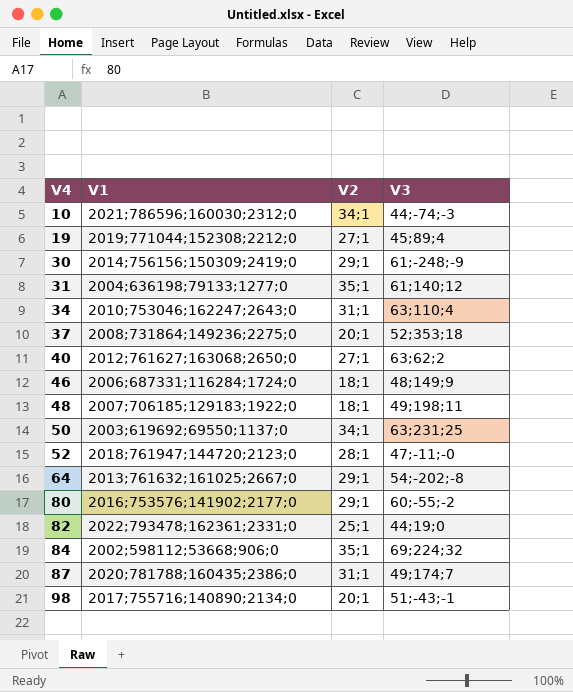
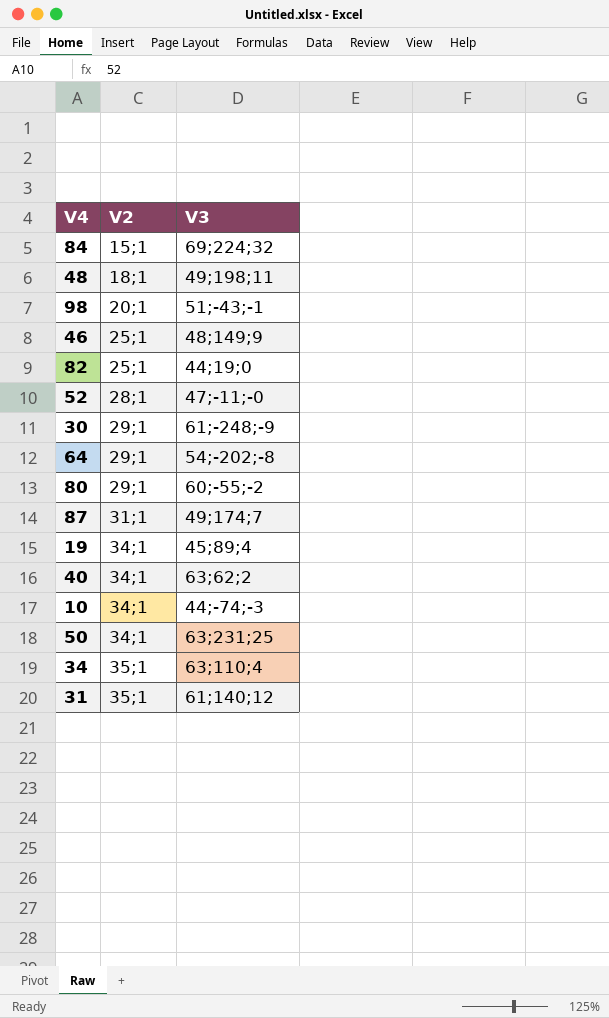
row order: V4 ascending -> V2 ascending
column V1 | position: 2 -> none
row 37: 2008;731864;149236;2275;0 | 20;1 | 52;353;18 -> none
84 | V2: 35;1 -> 15;1
46 | V2: 18;1 -> 25;1
19 | V2: 27;1 -> 34;1
40 | V2: 27;1 -> 34;1
34 | V2: 31;1 -> 35;1

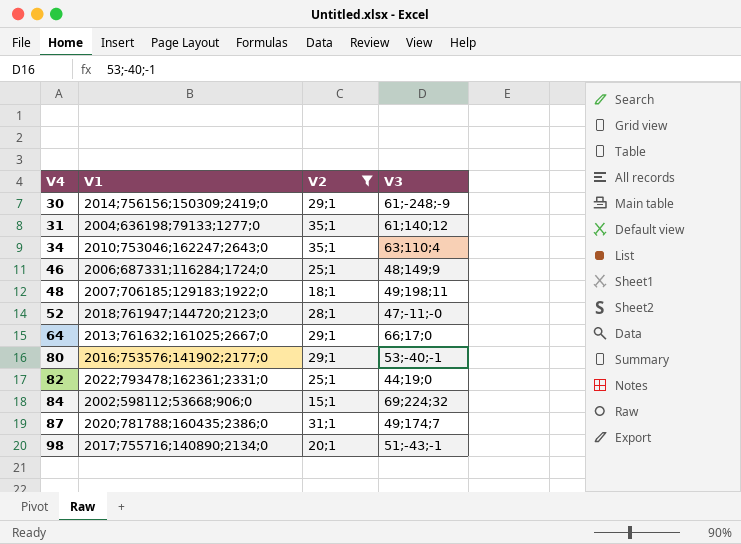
filter: none -> V2 != 34;1
row order: V2 ascending -> V4 ascending
column V1 | position: none -> 2
64 | V3: 54;-202;-8 -> 66;17;0
80 | V3: 60;-55;-2 -> 53;-40;-1

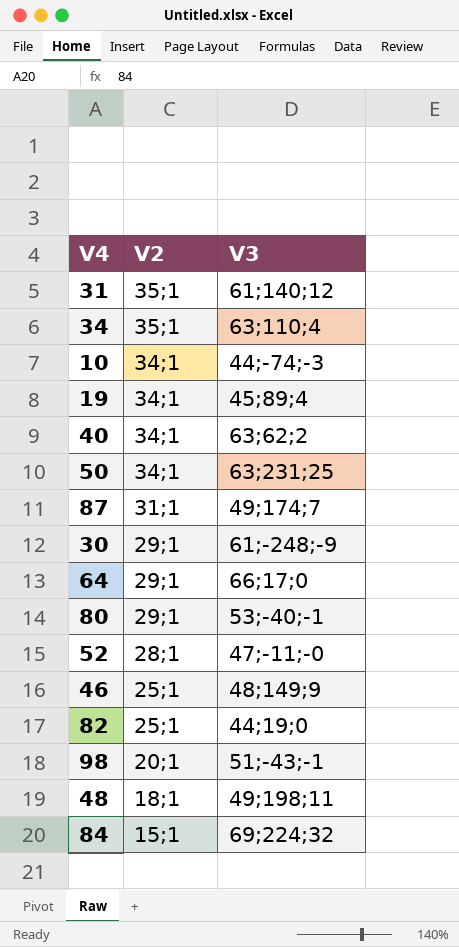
filter: V2 != 34;1 -> none
row order: V4 ascending -> V2 descending
column V1 | position: 2 -> none

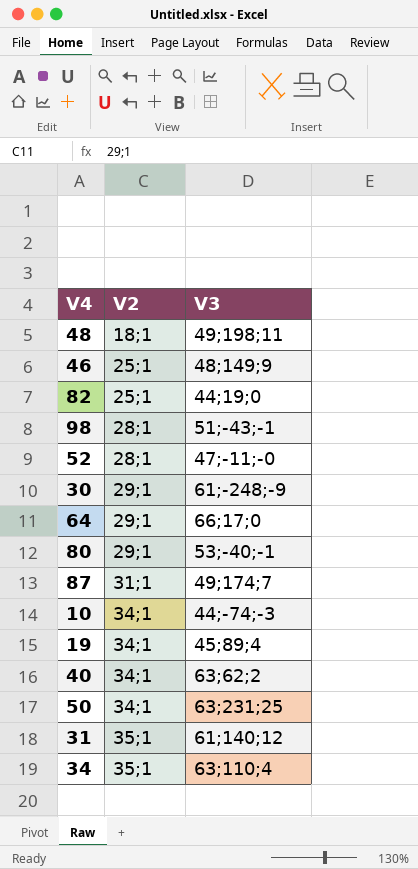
row order: V2 descending -> V2 ascending
row 84: 15;1 | 69;224;32 -> none
98 | V2: 20;1 -> 28;1

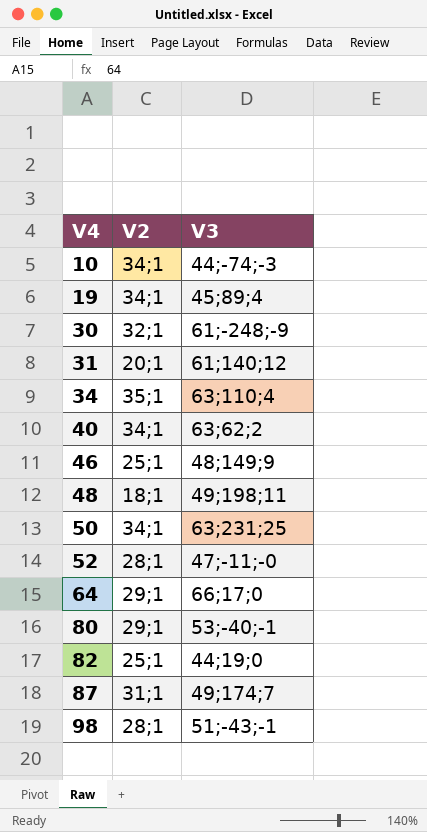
row order: V2 ascending -> V4 ascending
30 | V2: 29;1 -> 32;1
31 | V2: 35;1 -> 20;1

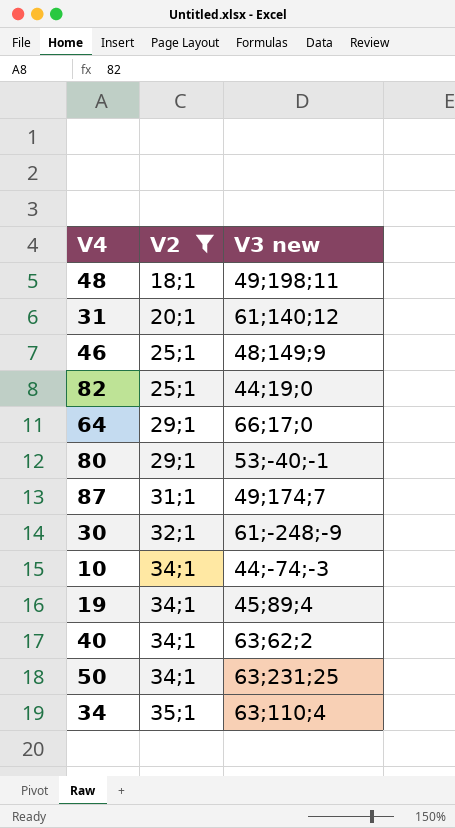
filter: none -> V2 != 28;1
row order: V4 ascending -> V2 ascending
column name: V3 -> V3 new

